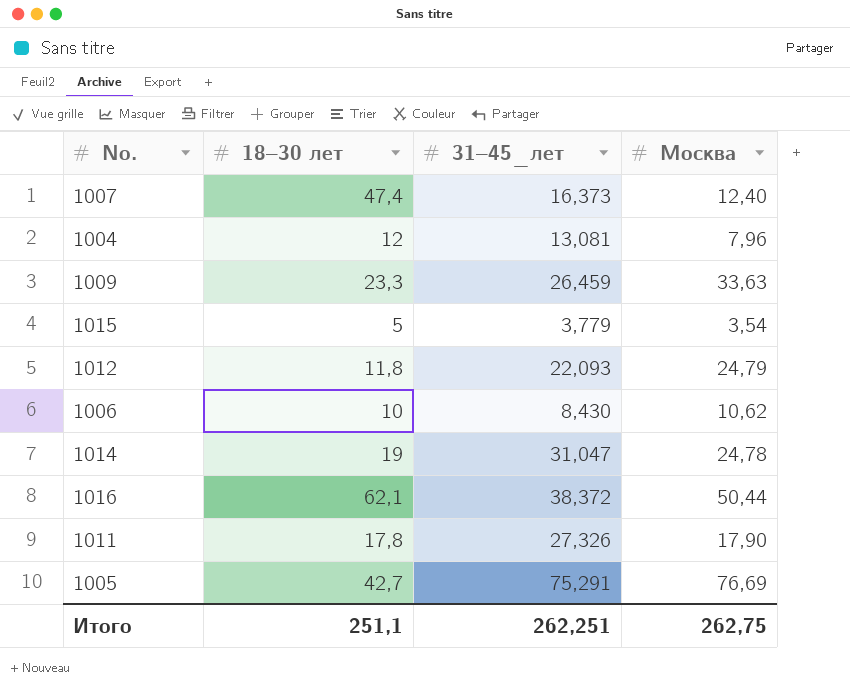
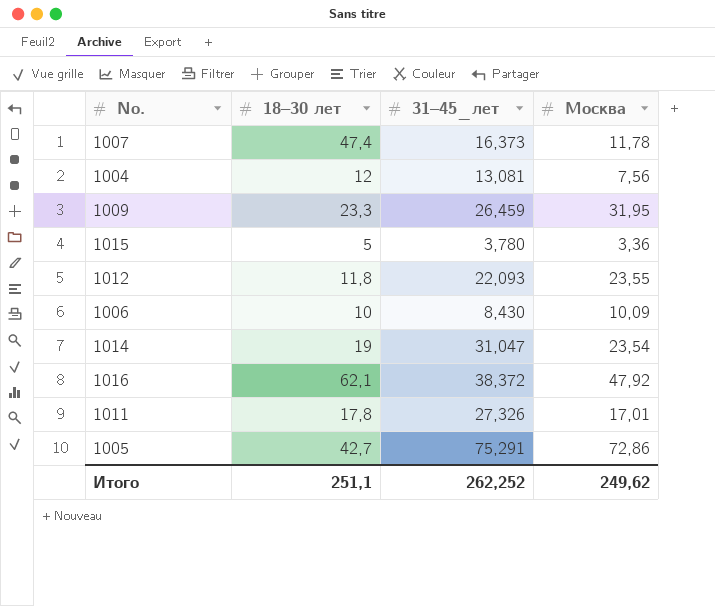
1007 | Москва: 12,40 -> 11,78
1004 | Москва: 7,96 -> 7,56
1009 | Москва: 33,63 -> 31,95
1015 | 31–45_лет: 3,779 -> 3,780
1015 | Москва: 3,54 -> 3,36
1012 | Москва: 24,79 -> 23,55
1006 | Москва: 10,62 -> 10,09
1014 | Москва: 24,78 -> 23,54
1016 | Москва: 50,44 -> 47,92
1011 | Москва: 17,90 -> 17,01
1005 | Москва: 76,69 -> 72,86
Итого | 31–45_лет: 262,251 -> 262,252
Итого | Москва: 262,75 -> 249,62

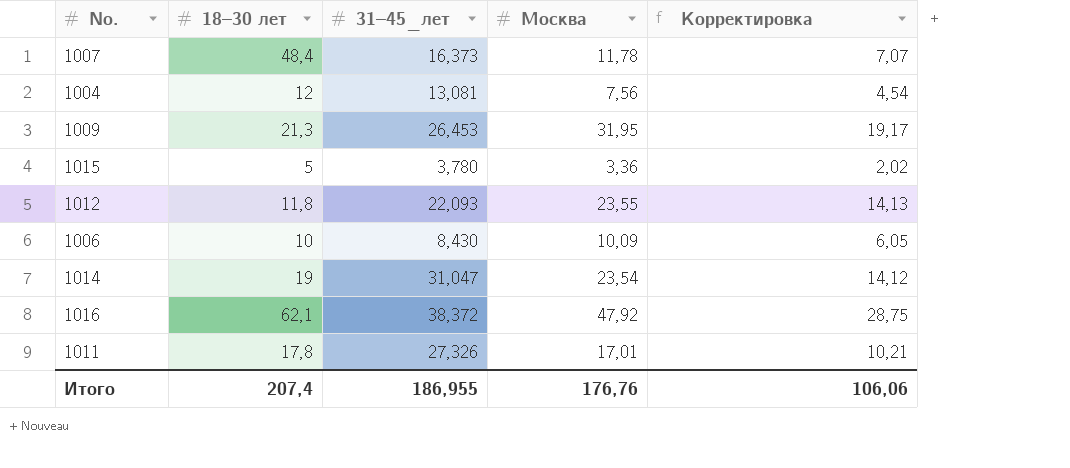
column Корректировка | formula: none -> [Москва] * 0,6
row 1005: 42,7 | 75,291 | 72,86 -> none
1007 | 18–30 лет: 47,4 -> 48,4
1009 | 18–30 лет: 23,3 -> 21,3
1009 | 31–45_лет: 26,459 -> 26,453
Итого | 18–30 лет: 251,1 -> 207,4
Итого | 31–45_лет: 262,252 -> 186,955
Итого | Москва: 249,62 -> 176,76

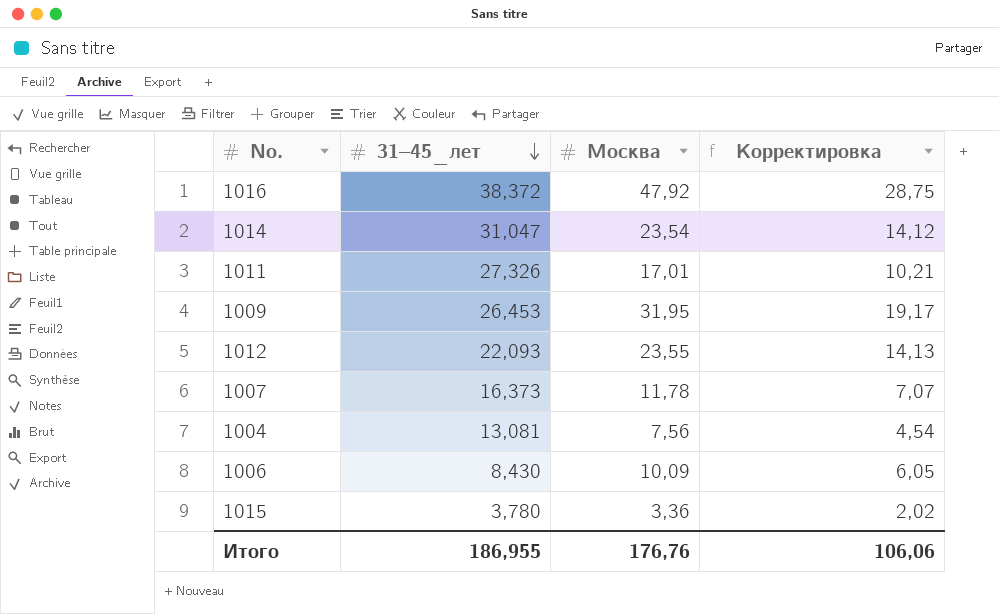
row order: none -> 31–45_лет descending
column 18–30 лет | position: 2 -> none

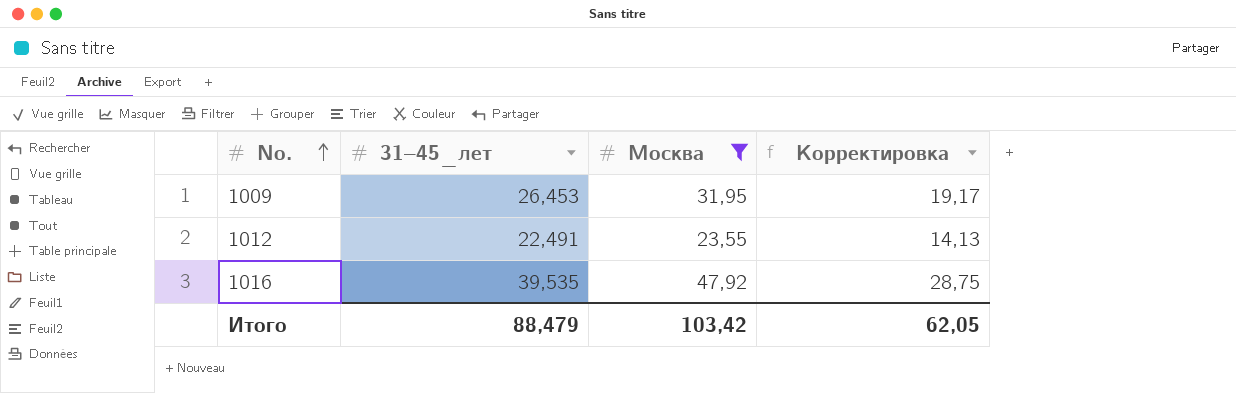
filter: none -> Москва >= 23,55
row order: 31–45_лет descending -> No. ascending
1012 | 31–45_лет: 22,093 -> 22,491
1016 | 31–45_лет: 38,372 -> 39,535
Итого | 31–45_лет: 186,955 -> 88,479
Итого | Москва: 176,76 -> 103,42
Итого | Корректировка: 106,06 -> 62,05

